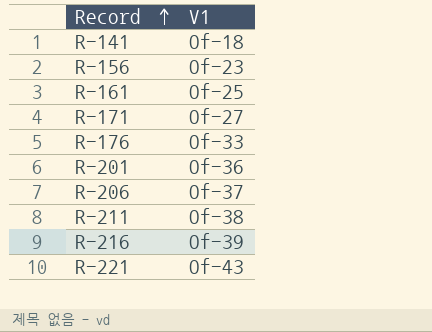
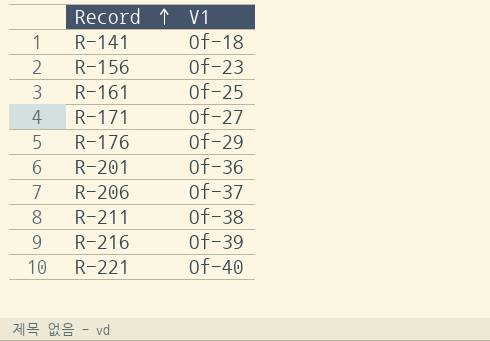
R-176 | V1: Of-33 -> Of-29
R-221 | V1: Of-43 -> Of-40

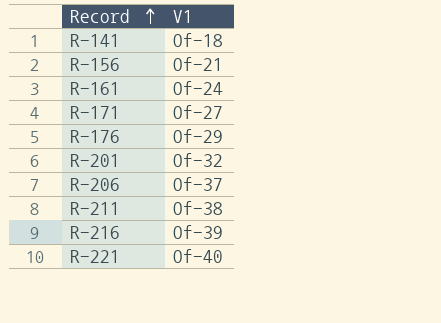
R-156 | V1: Of-23 -> Of-21
R-161 | V1: Of-25 -> Of-24
R-201 | V1: Of-36 -> Of-32

